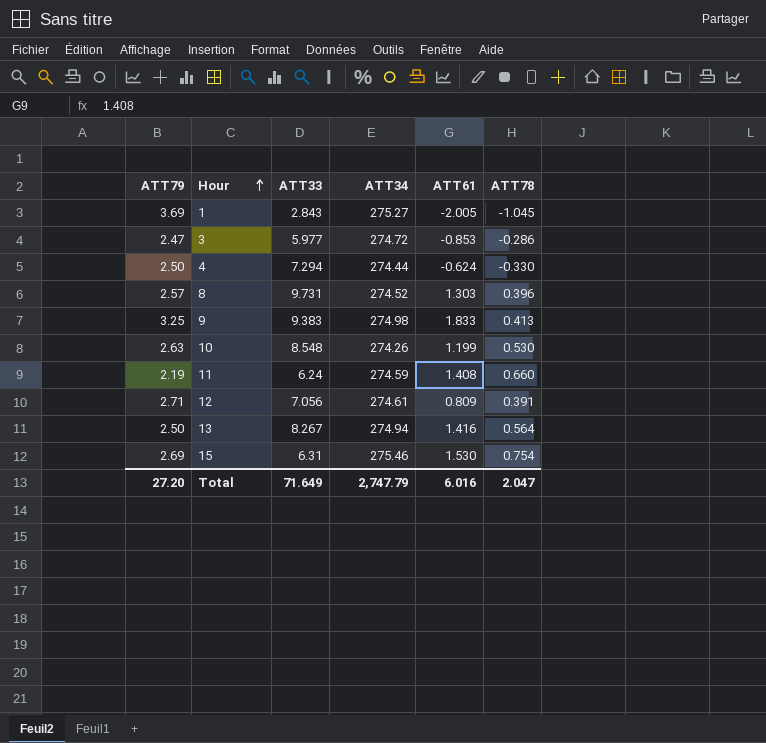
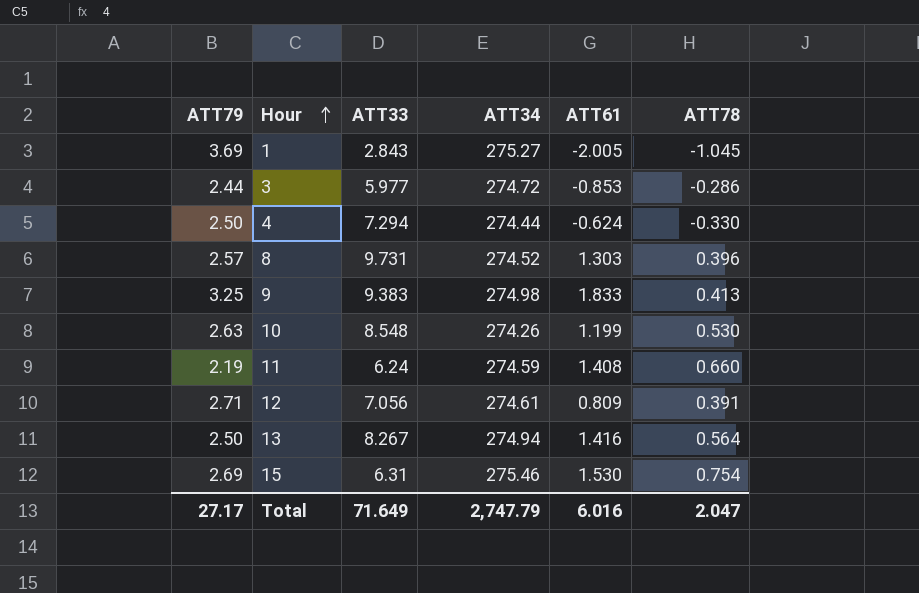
3 | ATT79: 2.47 -> 2.44
Total | ATT79: 27.20 -> 27.17

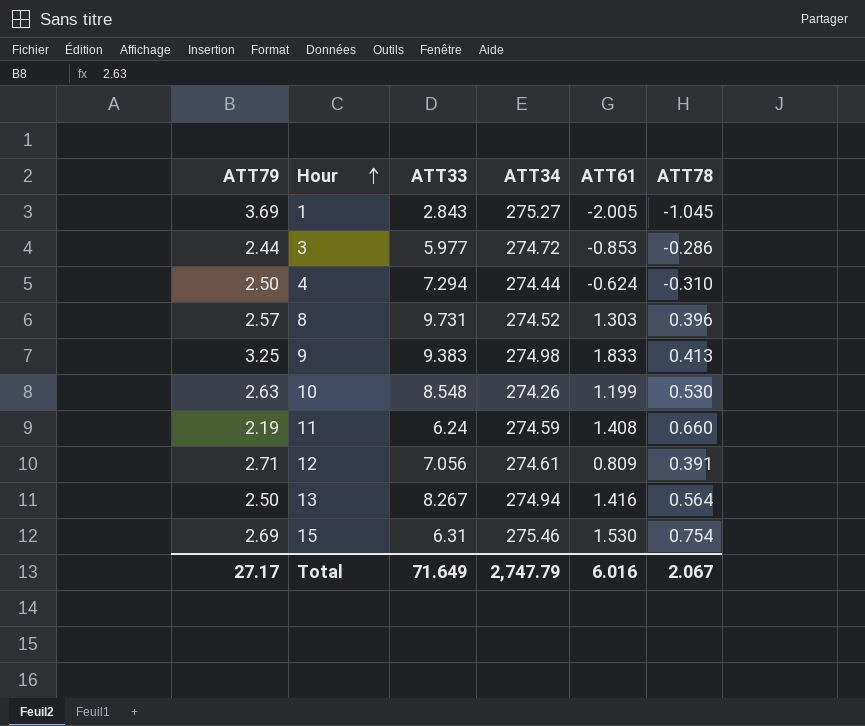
4 | ATT78: -0.330 -> -0.310
Total | ATT78: 2.047 -> 2.067

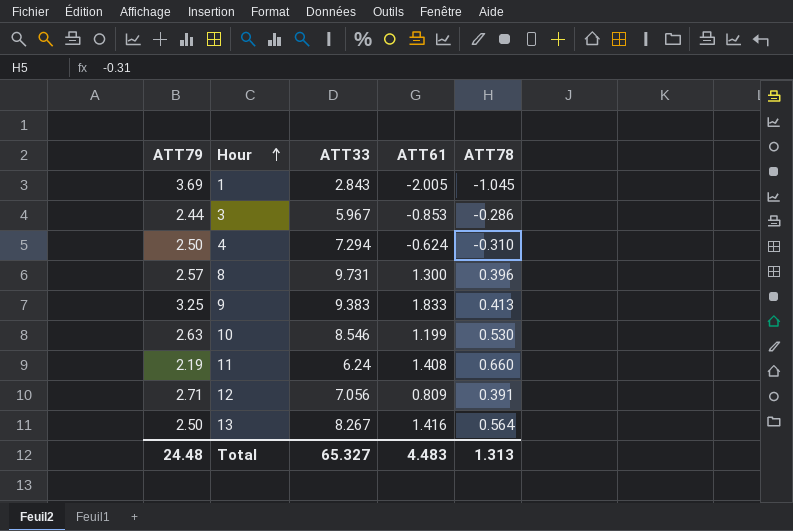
column ATT34 | position: 4 -> none
row 15: 2.69 | 6.31 | 275.46 | 1.530 | 0.754 -> none
3 | ATT33: 5.977 -> 5.967
8 | ATT61: 1.303 -> 1.300
10 | ATT33: 8.548 -> 8.546
Total | ATT79: 27.17 -> 24.48
Total | ATT33: 71.649 -> 65.327
Total | ATT61: 6.016 -> 4.483
Total | ATT78: 2.067 -> 1.313

